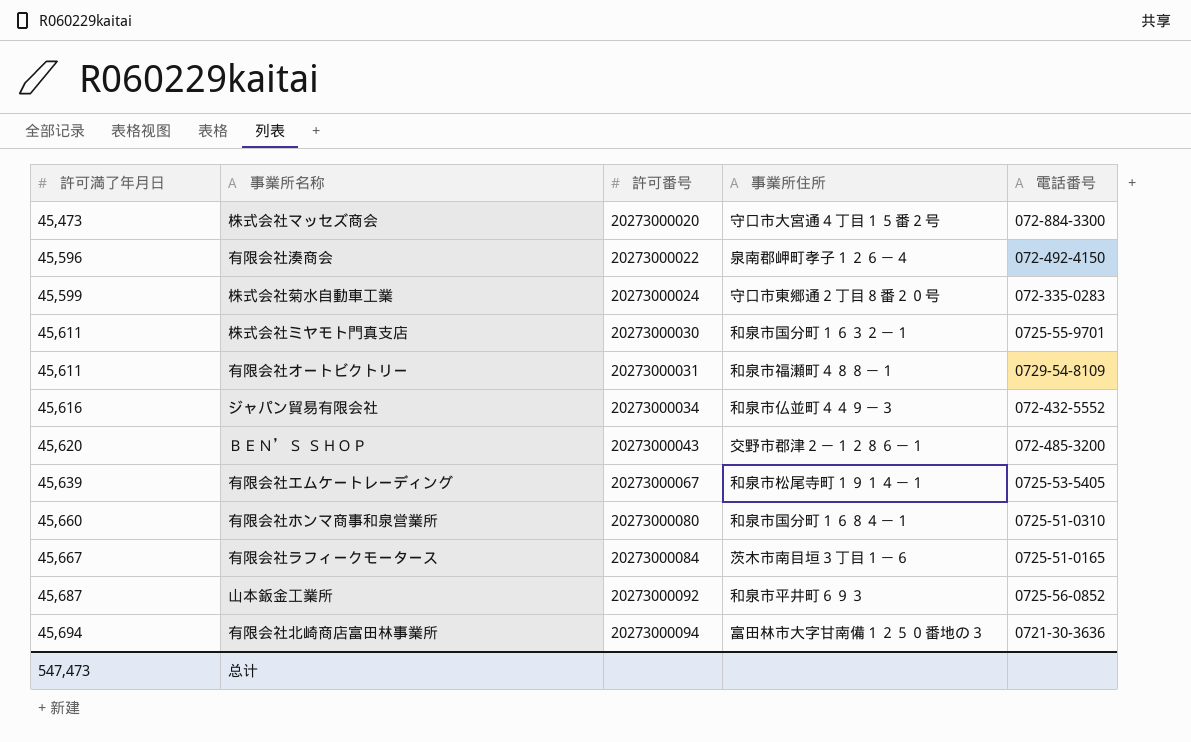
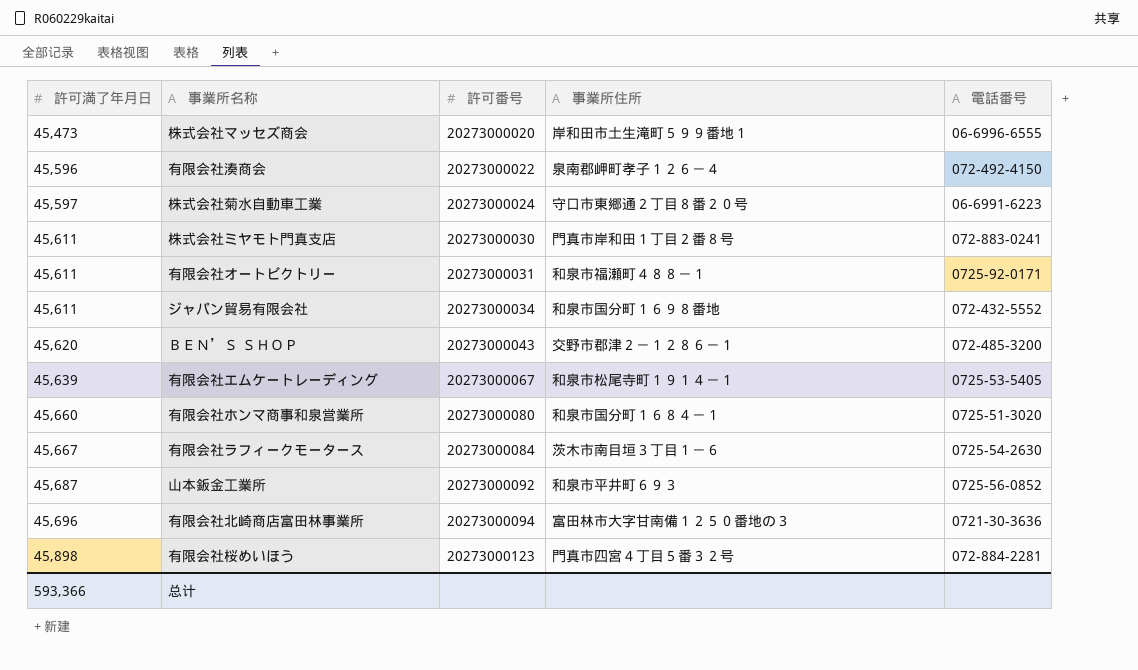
株式会社マッセズ商会 | 事業所住所: 守口市大宮通４丁目１５番２号 -> 岸和田市土生滝町５９９番地１
株式会社マッセズ商会 | 電話番号: 072-884-3300 -> 06-6996-6555
株式会社菊水自動車工業 | 許可満了年月日: 45,599 -> 45,597
株式会社菊水自動車工業 | 電話番号: 072-335-0283 -> 06-6991-6223
株式会社ミヤモト門真支店 | 事業所住所: 和泉市国分町１６３２－１ -> 門真市岸和田１丁目２番８号
株式会社ミヤモト門真支店 | 電話番号: 0725-55-9701 -> 072-883-0241
有限会社オートビクトリー | 電話番号: 0729-54-8109 -> 0725-92-0171
ジャパン貿易有限会社 | 許可満了年月日: 45,616 -> 45,611
ジャパン貿易有限会社 | 事業所住所: 和泉市仏並町４４９－３ -> 和泉市国分町１６９８番地
有限会社ホンマ商事和泉営業所 | 電話番号: 0725-51-0310 -> 0725-51-3020
有限会社ラフィークモータース | 電話番号: 0725-51-0165 -> 0725-54-2630
有限会社北崎商店富田林事業所 | 許可満了年月日: 45,694 -> 45,696
row 有限会社桜めいほう: none -> 45,898 | 20273000123 | 門真市四宮４丁目５番３２号 | 072-884-2281
总计 | 許可満了年月日: 547,473 -> 593,366

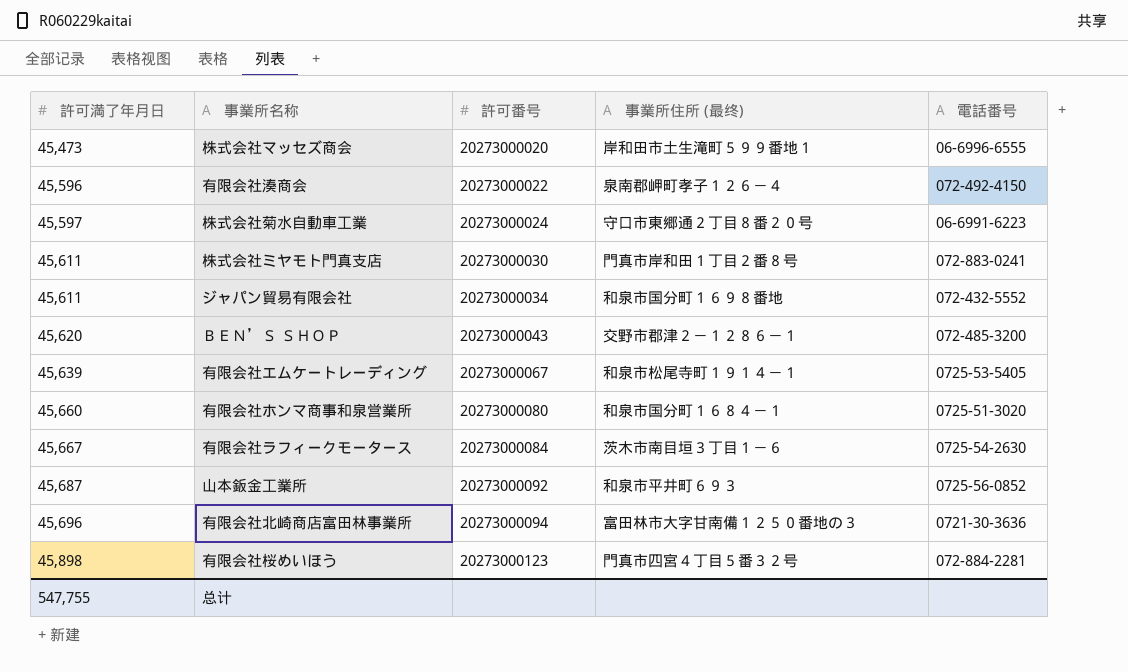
column name: 事業所住所 -> 事業所住所 (最终)
row 有限会社オートビクトリー: 45,611 | 20273000031 | 和泉市福瀬町４８８－１ | 0725-92-0171 -> none
总计 | 許可満了年月日: 593,366 -> 547,755

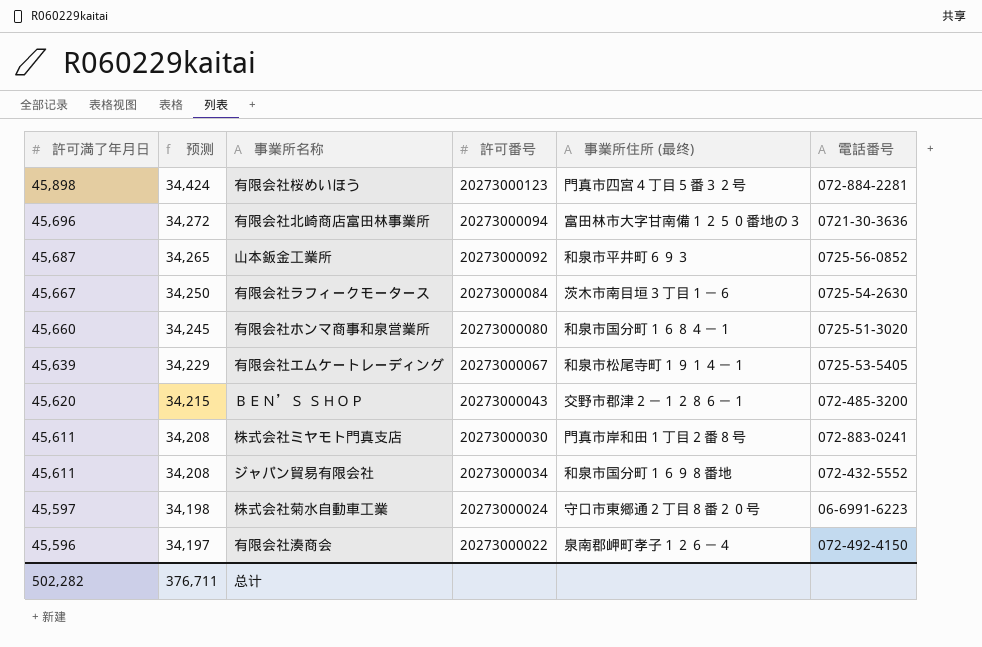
row order: 許可満了年月日 ascending -> 許可満了年月日 descending
column 预测 | formula: none -> [許可満了年月日] * 0.75
row 株式会社マッセズ商会: 45,473 | 20273000020 | 岸和田市土生滝町５９９番地１ | 06-6996-6555 -> none
总计 | 許可満了年月日: 547,755 -> 502,282

